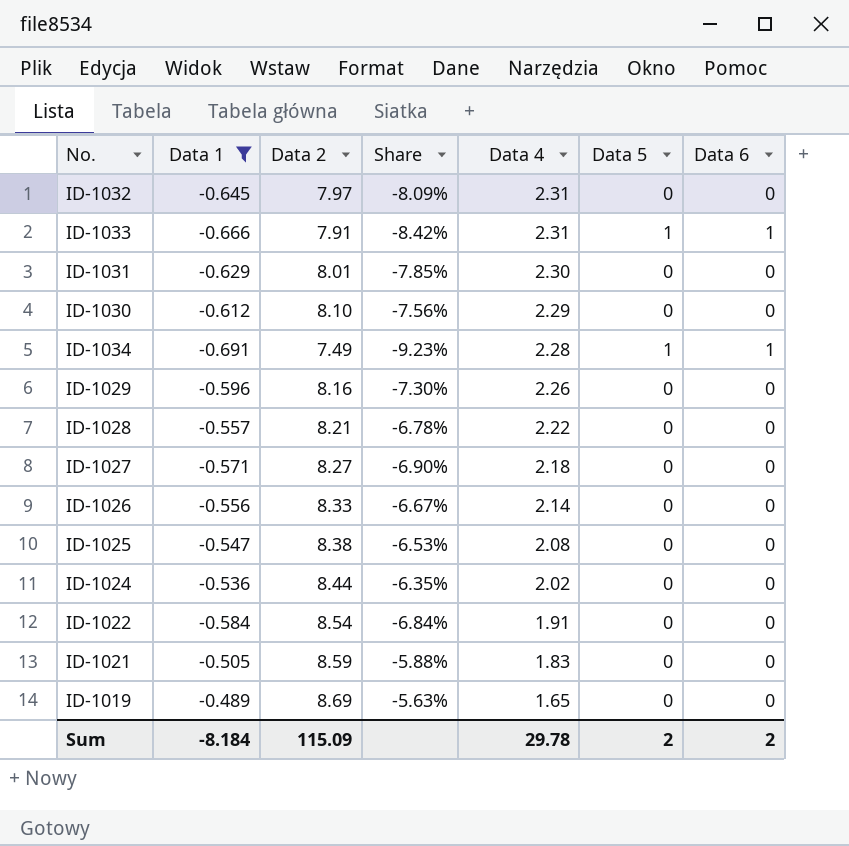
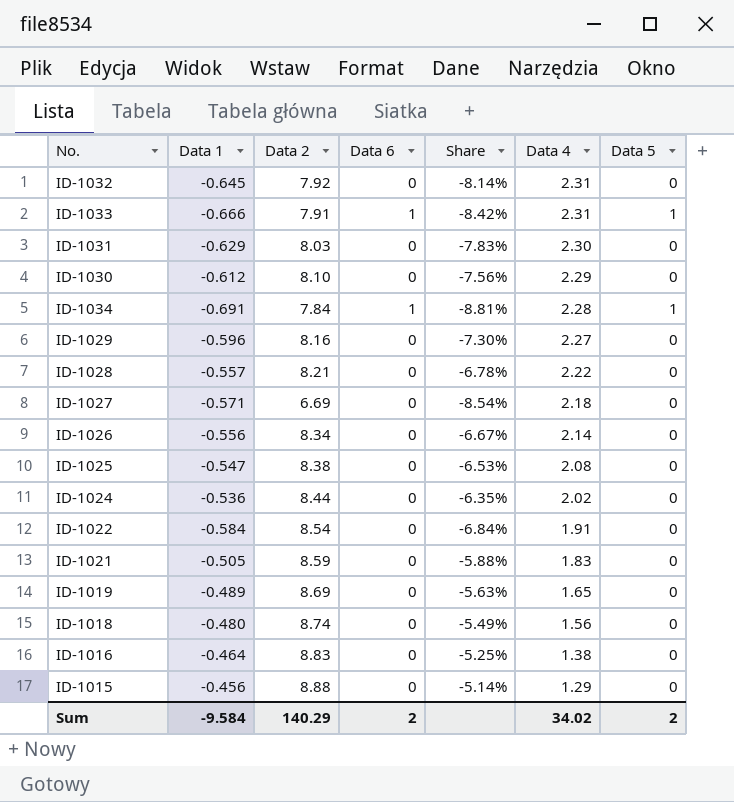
filter: Data 1 <= -0.489 -> none
column Data 6 | position: 7 -> 4
ID-1032 | Data 2: 7.97 -> 7.92
ID-1032 | Share: -8.09% -> -8.14%
ID-1031 | Data 2: 8.01 -> 8.03
ID-1031 | Share: -7.85% -> -7.83%
ID-1034 | Data 2: 7.49 -> 7.84
ID-1034 | Share: -9.23% -> -8.81%
ID-1029 | Data 4: 2.26 -> 2.27
ID-1027 | Data 2: 8.27 -> 6.69
ID-1027 | Share: -6.90% -> -8.54%
ID-1026 | Data 2: 8.33 -> 8.34
Sum | Data 1: -8.184 -> -9.584
Sum | Data 2: 115.09 -> 140.29
Sum | Data 4: 29.78 -> 34.02

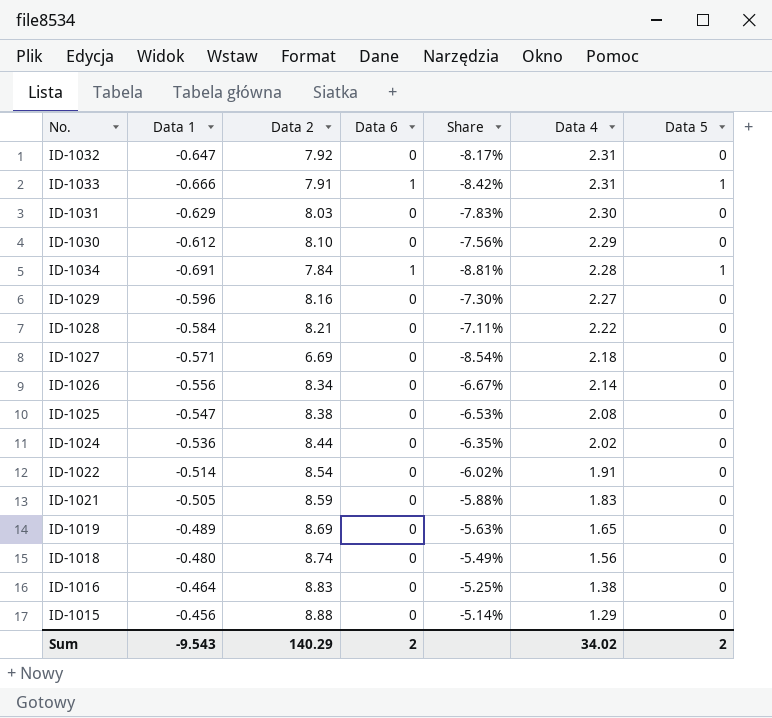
ID-1032 | Data 1: -0.645 -> -0.647
ID-1032 | Share: -8.14% -> -8.17%
ID-1028 | Data 1: -0.557 -> -0.584
ID-1028 | Share: -6.78% -> -7.11%
ID-1022 | Data 1: -0.584 -> -0.514
ID-1022 | Share: -6.84% -> -6.02%
Sum | Data 1: -9.584 -> -9.543

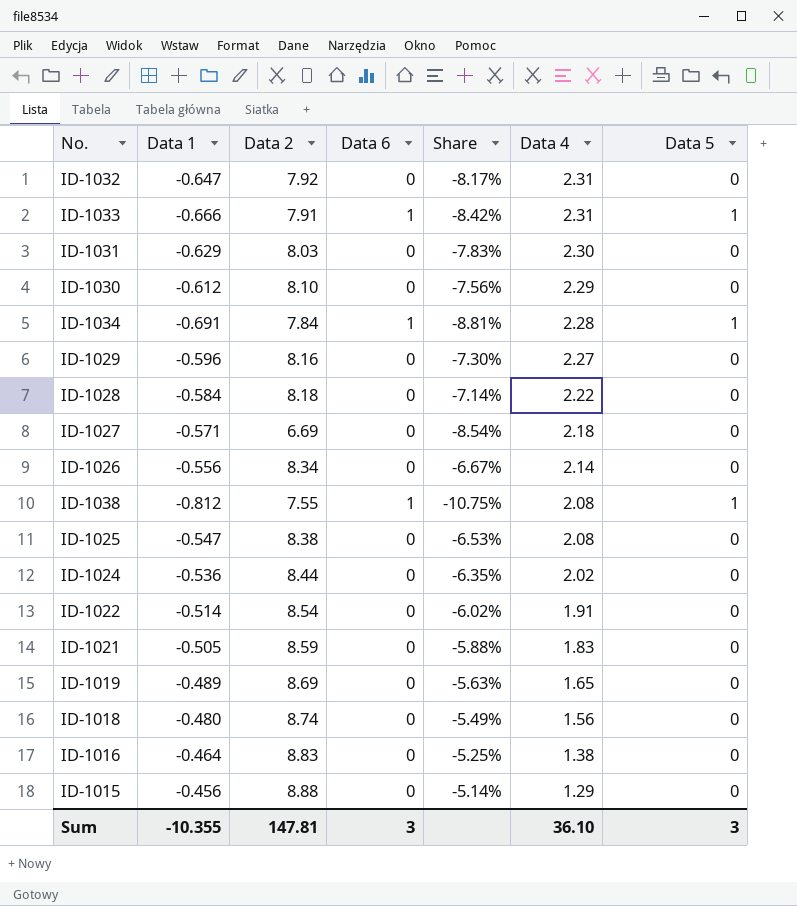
ID-1028 | Data 2: 8.21 -> 8.18
ID-1028 | Share: -7.11% -> -7.14%
row ID-1038: none -> -0.812 | 7.55 | 1 | -10.75% | 2.08 | 1
Sum | Data 1: -9.543 -> -10.355
Sum | Data 2: 140.29 -> 147.81
Sum | Data 6: 2 -> 3
Sum | Data 4: 34.02 -> 36.10
Sum | Data 5: 2 -> 3

